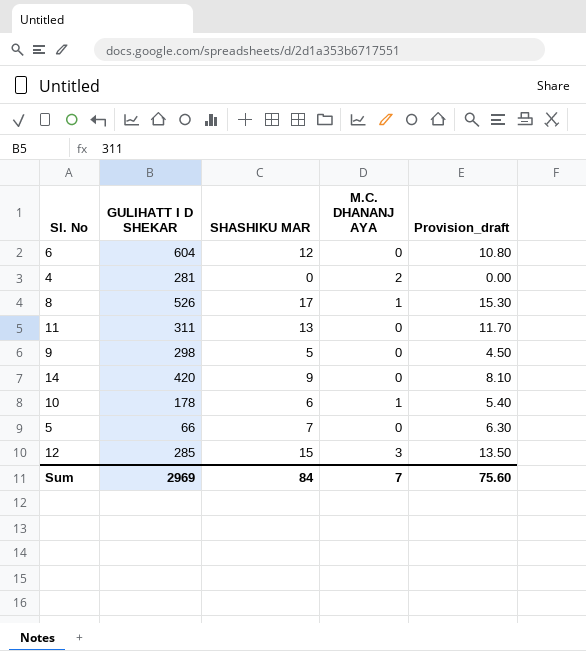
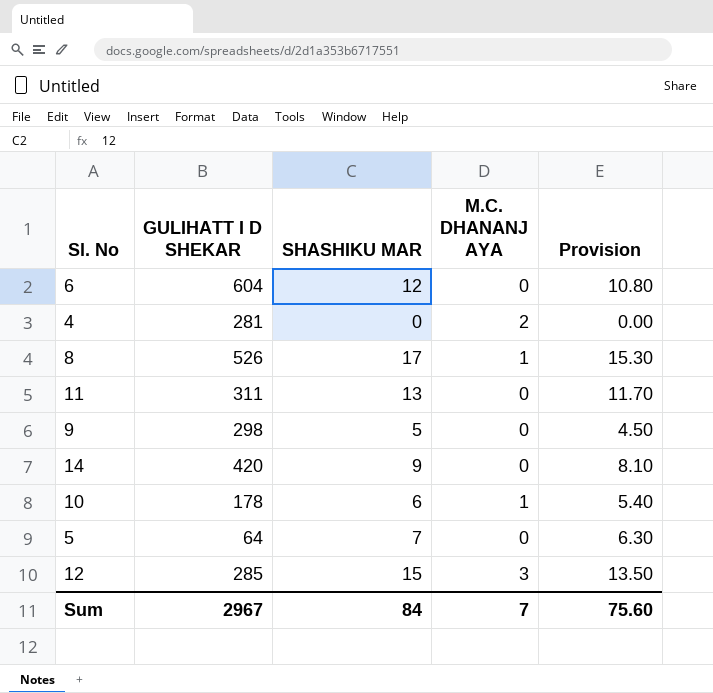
column name: Provision_draft -> Provision
5 | GULIHATT I D SHEKAR: 66 -> 64
Sum | GULIHATT I D SHEKAR: 2969 -> 2967

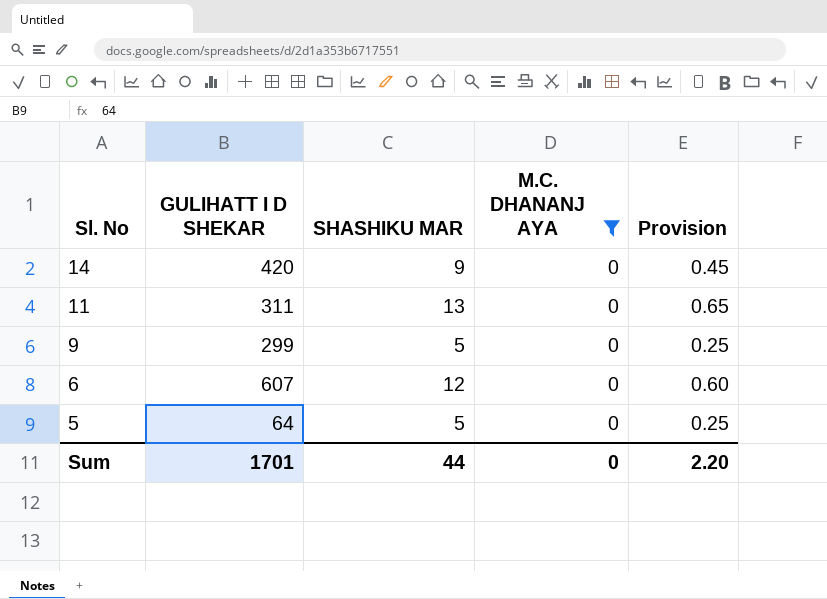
filter: none -> M.C. DHANANJ AYA = 0
row order: none -> Sl. No descending
column Provision | formula: [SHASHIKU MAR] * 0.9 -> [SHASHIKU MAR] * 0.05
9 | GULIHATT I D SHEKAR: 298 -> 299
6 | GULIHATT I D SHEKAR: 604 -> 607
5 | SHASHIKU MAR: 7 -> 5
Sum | GULIHATT I D SHEKAR: 2967 -> 1701
Sum | SHASHIKU MAR: 84 -> 44
Sum | M.C. DHANANJ AYA: 7 -> 0
Sum | Provision: 75.60 -> 2.20

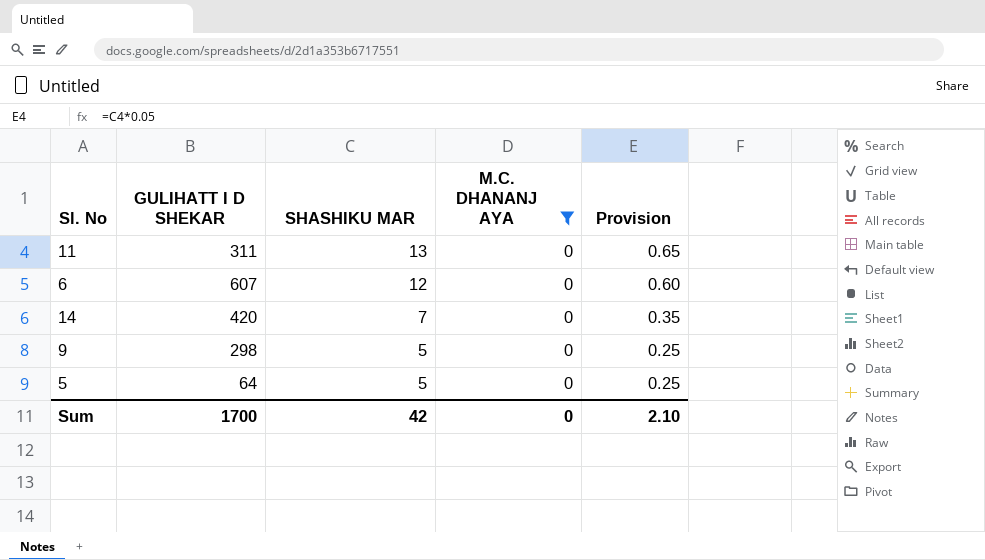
row order: Sl. No descending -> SHASHIKU MAR descending
14 | SHASHIKU MAR: 9 -> 7
14 | Provision: 0.45 -> 0.35
9 | GULIHATT I D SHEKAR: 299 -> 298
Sum | GULIHATT I D SHEKAR: 1701 -> 1700
Sum | SHASHIKU MAR: 44 -> 42
Sum | Provision: 2.20 -> 2.10

